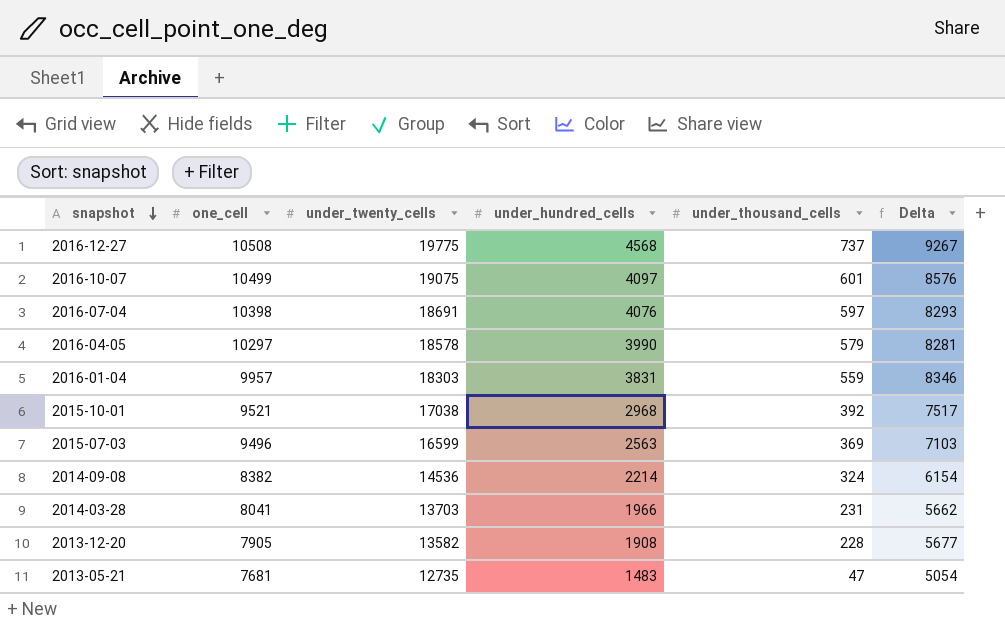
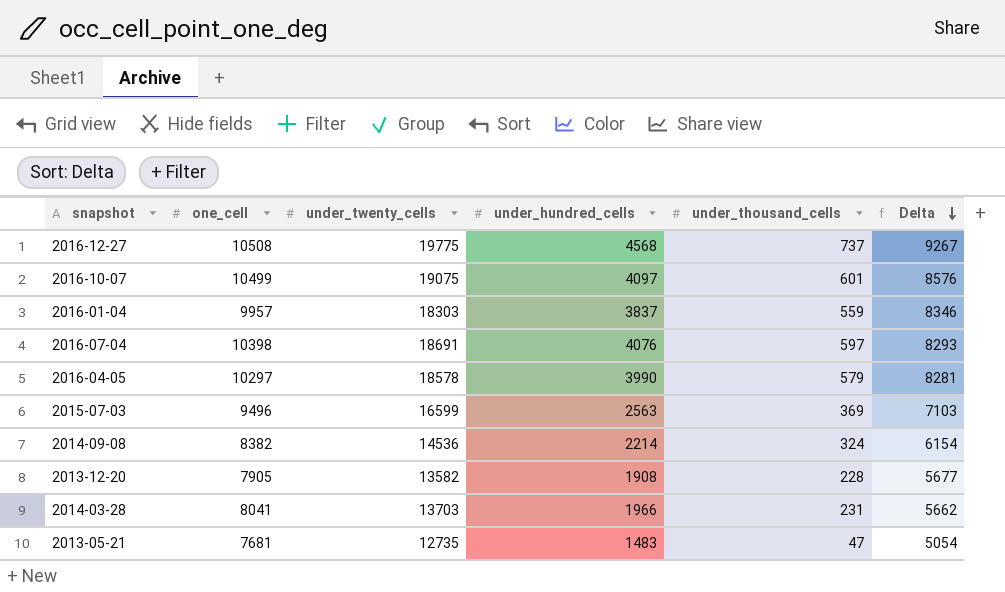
row order: snapshot descending -> Delta descending
row 2015-10-01: 9521 | 17038 | 2968 | 392 | 7517 -> none
2016-01-04 | under_hundred_cells: 3831 -> 3837

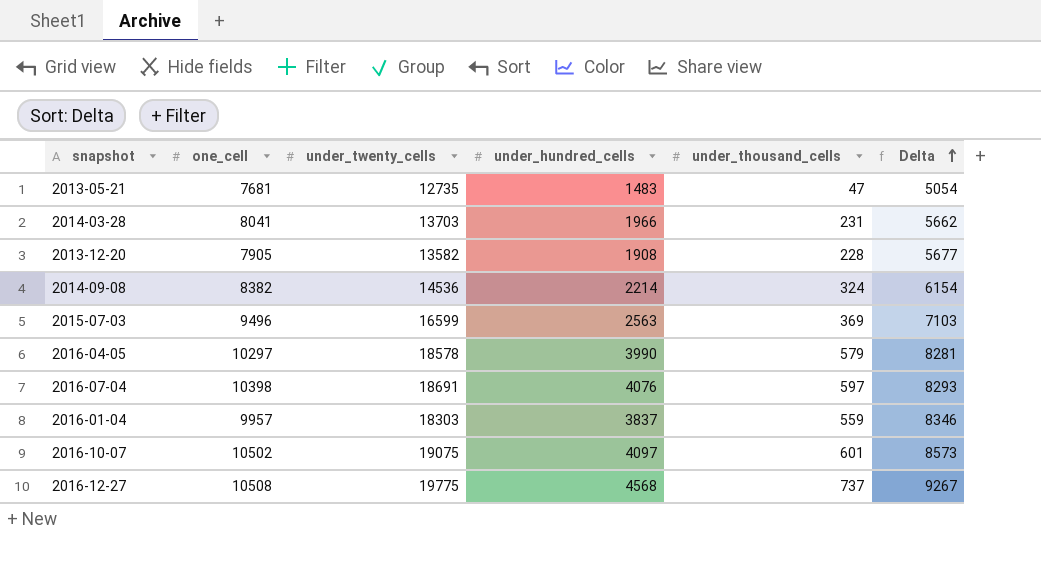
row order: Delta descending -> Delta ascending
2016-10-07 | one_cell: 10499 -> 10502
2016-10-07 | Delta: 8576 -> 8573

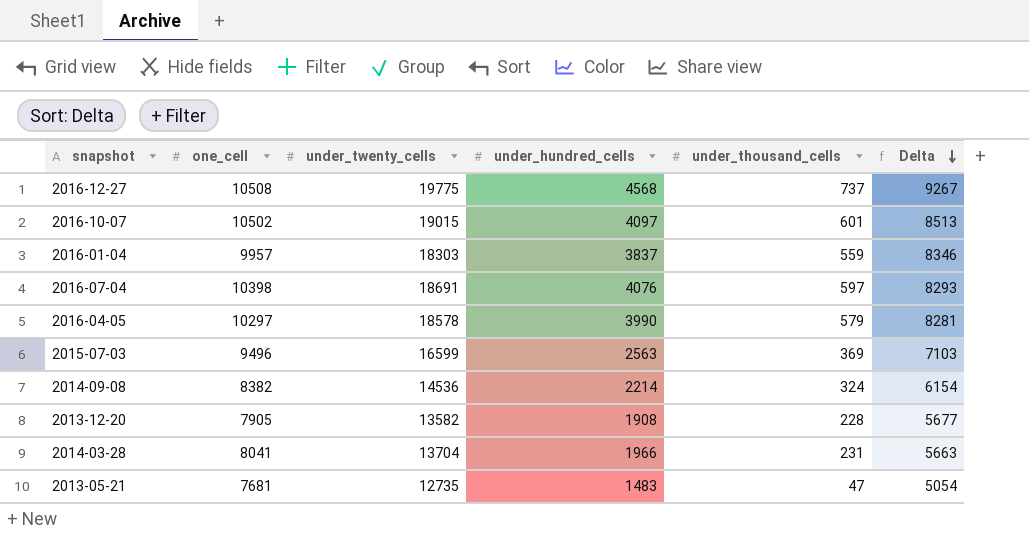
row order: Delta ascending -> Delta descending
2016-10-07 | under_twenty_cells: 19075 -> 19015
2016-10-07 | Delta: 8573 -> 8513
2014-03-28 | under_twenty_cells: 13703 -> 13704
2014-03-28 | Delta: 5662 -> 5663

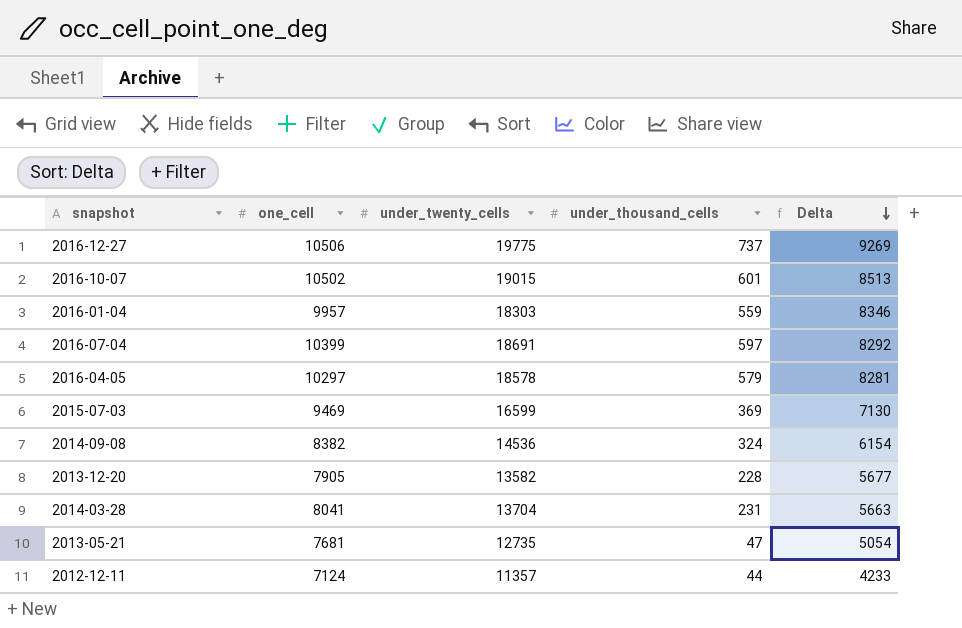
column under_hundred_cells | position: 4 -> none
2016-12-27 | one_cell: 10508 -> 10506
2016-12-27 | Delta: 9267 -> 9269
2016-07-04 | one_cell: 10398 -> 10399
2016-07-04 | Delta: 8293 -> 8292
2015-07-03 | one_cell: 9496 -> 9469
2015-07-03 | Delta: 7103 -> 7130
row 2012-12-11: none -> 7124 | 11357 | 44 | 4233

